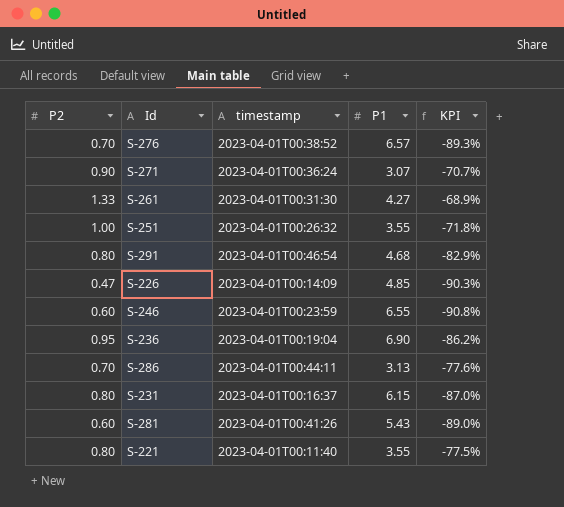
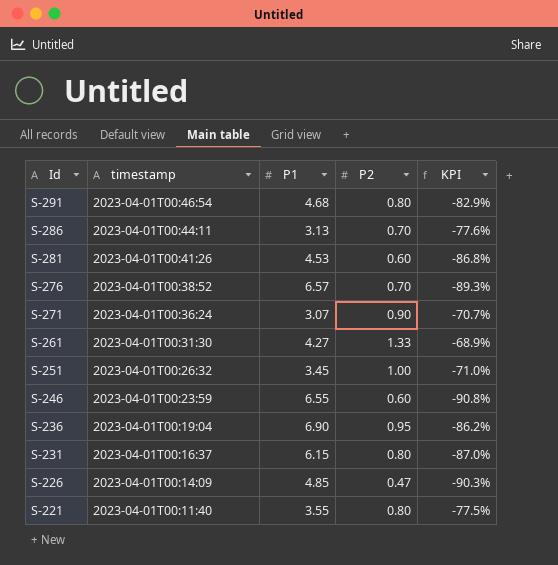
row order: none -> Id descending
column P2 | position: 1 -> 4
S-281 | P1: 5.43 -> 4.53
S-281 | KPI: -89.0% -> -86.8%
S-251 | P1: 3.55 -> 3.45
S-251 | KPI: -71.8% -> -71.0%

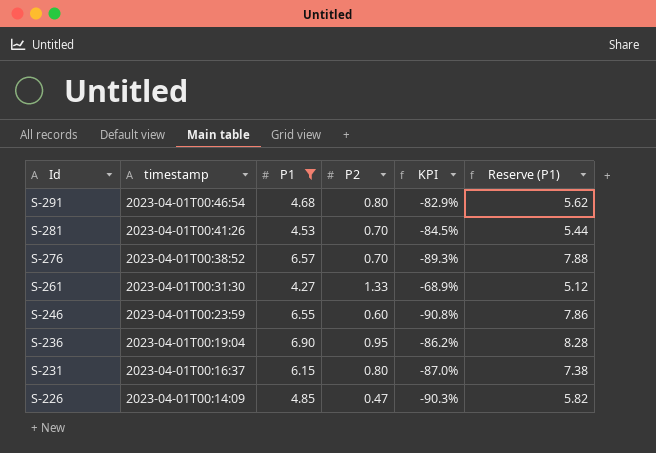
filter: none -> P1 >= 4.27
column Reserve (P1) | formula: none -> [P1] * 1.2
S-281 | P2: 0.60 -> 0.70
S-281 | KPI: -86.8% -> -84.5%

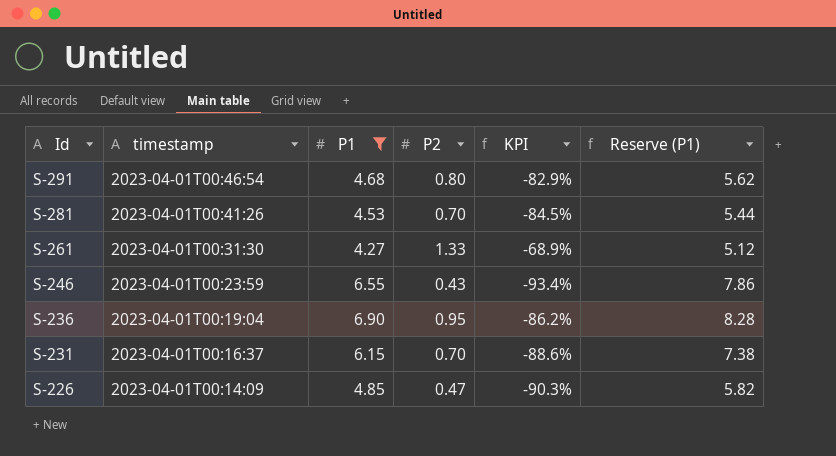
row S-276: 2023-04-01T00:38:52 | 6.57 | 0.70 | -89.3% | 7.88 -> none
S-246 | P2: 0.60 -> 0.43
S-246 | KPI: -90.8% -> -93.4%
S-231 | P2: 0.80 -> 0.70
S-231 | KPI: -87.0% -> -88.6%

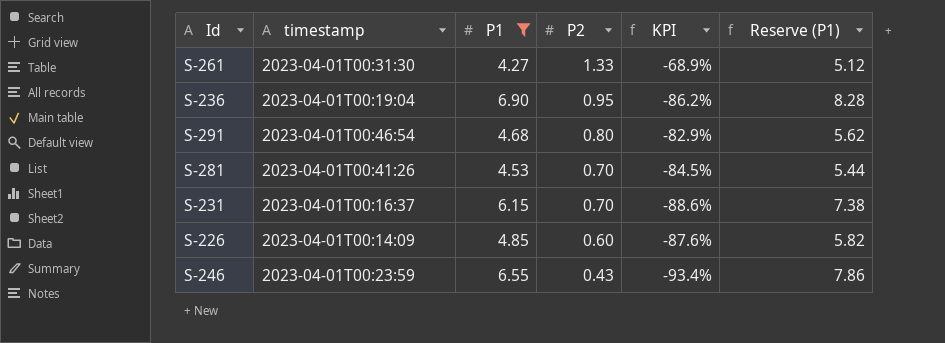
row order: Id descending -> P2 descending
S-226 | P2: 0.47 -> 0.60
S-226 | KPI: -90.3% -> -87.6%

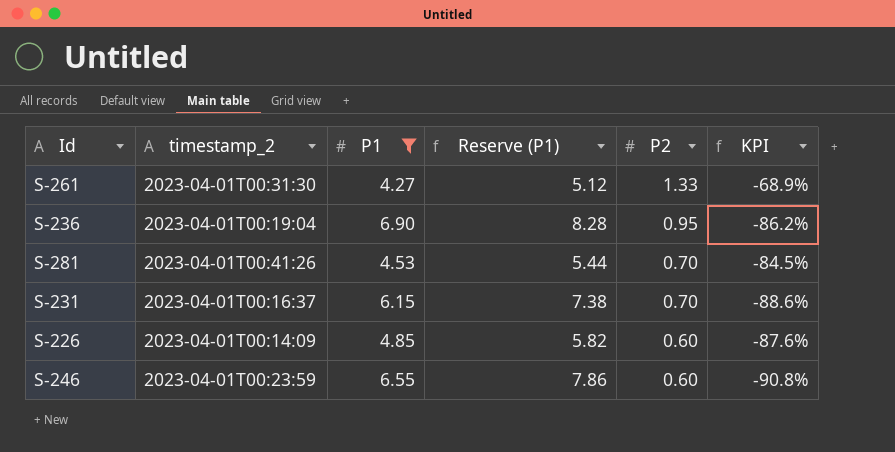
column name: timestamp -> timestamp_2
column Reserve (P1) | position: 6 -> 4
row S-291: 2023-04-01T00:46:54 | 4.68 | 0.80 | -82.9% | 5.62 -> none
S-246 | P2: 0.43 -> 0.60
S-246 | KPI: -93.4% -> -90.8%

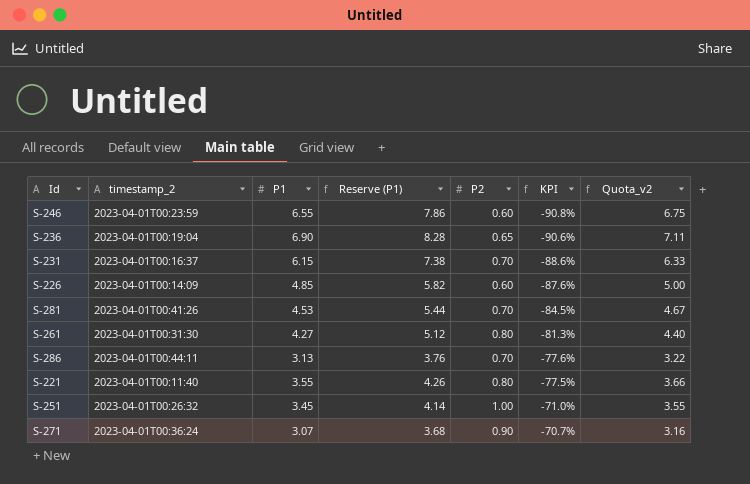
filter: P1 >= 4.27 -> none
row order: P2 descending -> KPI ascending
column Quota_v2 | formula: none -> [P1] * 1.03
S-236 | P2: 0.95 -> 0.65
S-236 | KPI: -86.2% -> -90.6%
S-261 | P2: 1.33 -> 0.80
S-261 | KPI: -68.9% -> -81.3%

